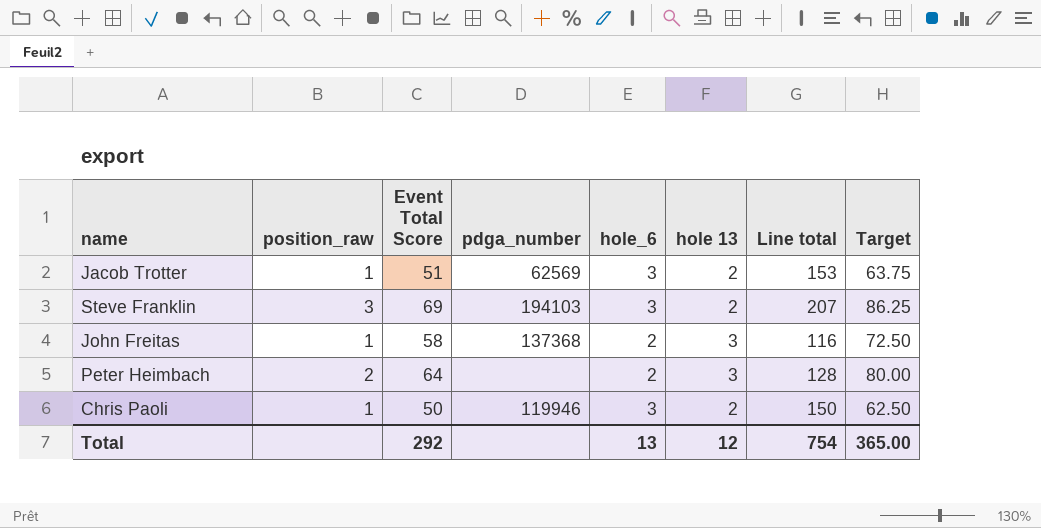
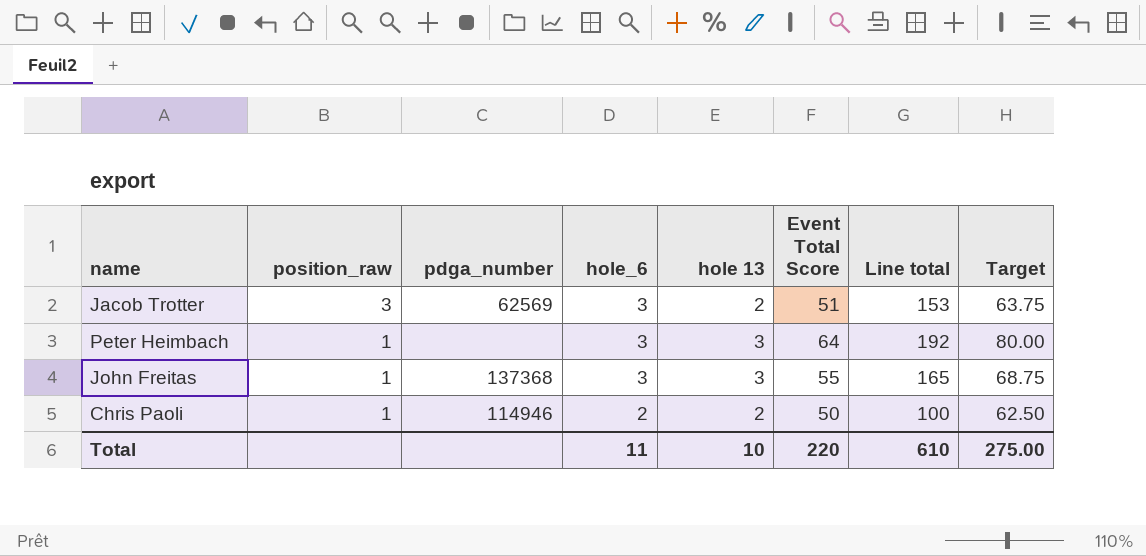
row order: none -> position_raw descending
column Event Total Score | position: 3 -> 6
row Steve Franklin: 3 | 69 | 194103 | 3 | 2 | 207 | 86.25 -> none
Jacob Trotter | position_raw: 1 -> 3
Peter Heimbach | position_raw: 2 -> 1
Peter Heimbach | hole_6: 2 -> 3
Peter Heimbach | Line total: 128 -> 192
John Freitas | hole_6: 2 -> 3
John Freitas | Event Total Score: 58 -> 55
John Freitas | Line total: 116 -> 165
John Freitas | Target: 72.50 -> 68.75
Chris Paoli | pdga_number: 119946 -> 114946
Chris Paoli | hole_6: 3 -> 2
Chris Paoli | Line total: 150 -> 100
Total | hole_6: 13 -> 11
Total | hole 13: 12 -> 10
Total | Event Total Score: 292 -> 220
Total | Line total: 754 -> 610
Total | Target: 365.00 -> 275.00

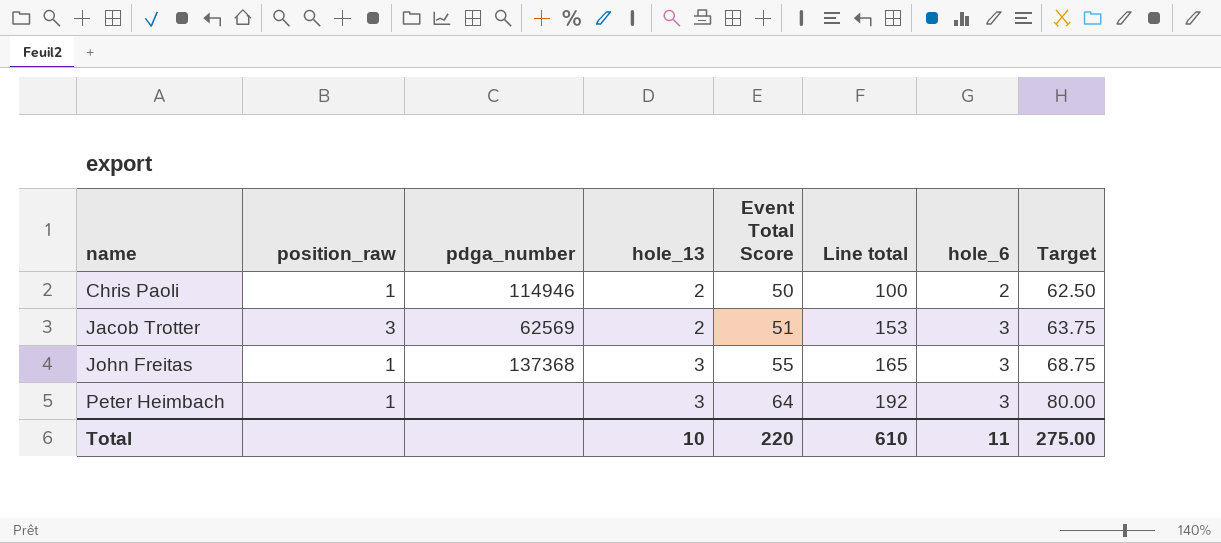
row order: position_raw descending -> name ascending
column name: hole 13 -> hole_13
column hole_6 | position: 4 -> 7

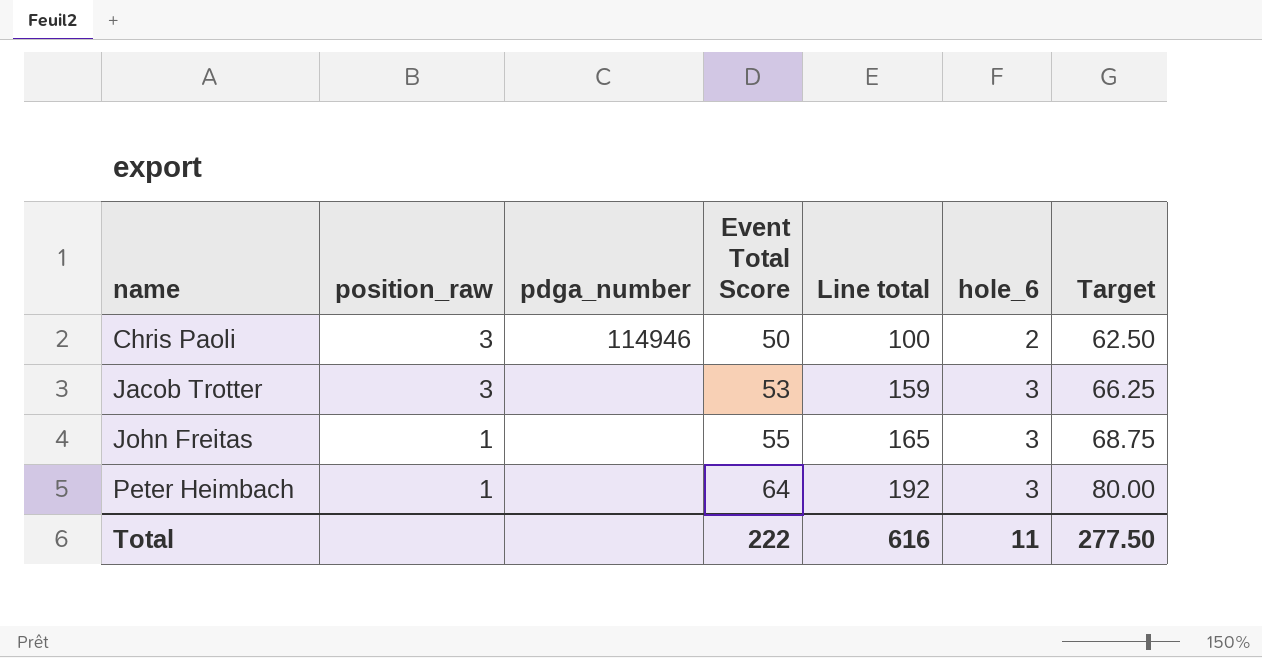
column hole_13 | position: 4 -> none
Chris Paoli | position_raw: 1 -> 3
Jacob Trotter | pdga_number: 62569 -> none
Jacob Trotter | Event Total Score: 51 -> 53
Jacob Trotter | Line total: 153 -> 159
Jacob Trotter | Target: 63.75 -> 66.25
John Freitas | pdga_number: 137368 -> none
Total | Event Total Score: 220 -> 222
Total | Line total: 610 -> 616
Total | Target: 275.00 -> 277.50

